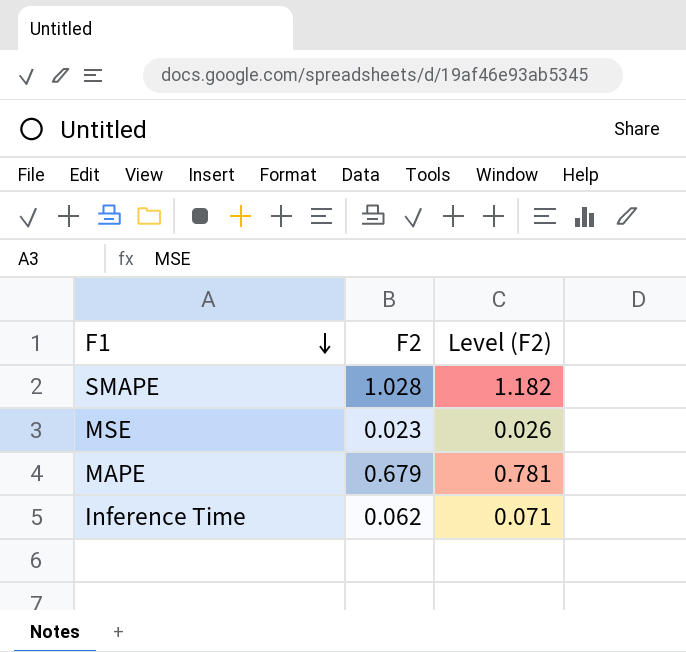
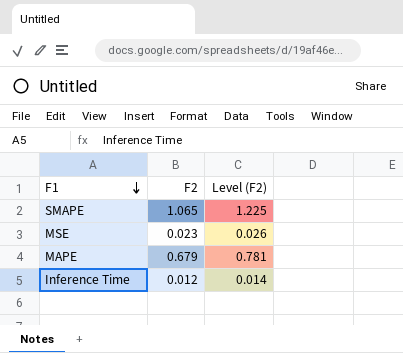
SMAPE | F2: 1.028 -> 1.065
SMAPE | Level (F2): 1.182 -> 1.225
Inference Time | F2: 0.062 -> 0.012
Inference Time | Level (F2): 0.071 -> 0.014

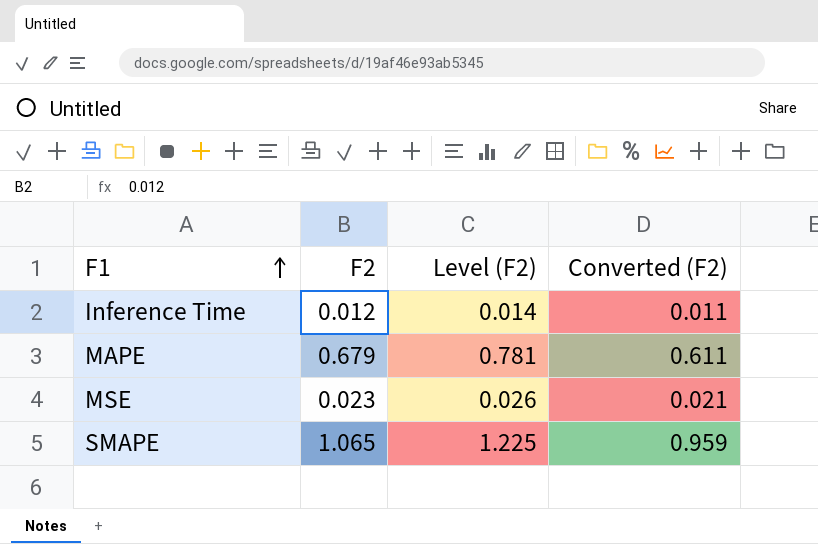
row order: F1 descending -> F1 ascending
column Converted (F2) | formula: none -> [F2] * 0.9

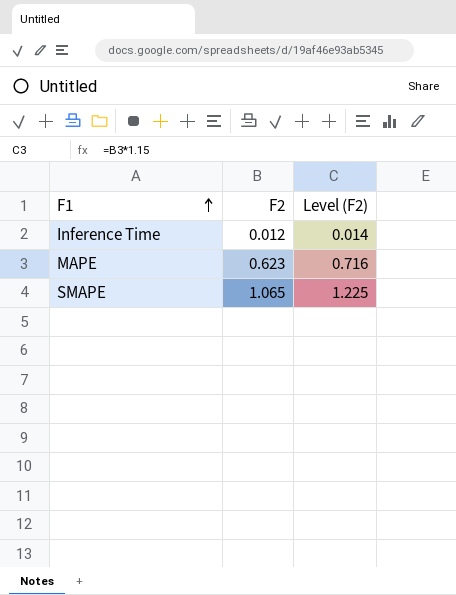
column Converted (F2) | formula: [F2] * 0.9 -> none
row MSE: 0.023 | 0.026 | 0.021 -> none
MAPE | F2: 0.679 -> 0.623
MAPE | Level (F2): 0.781 -> 0.716

